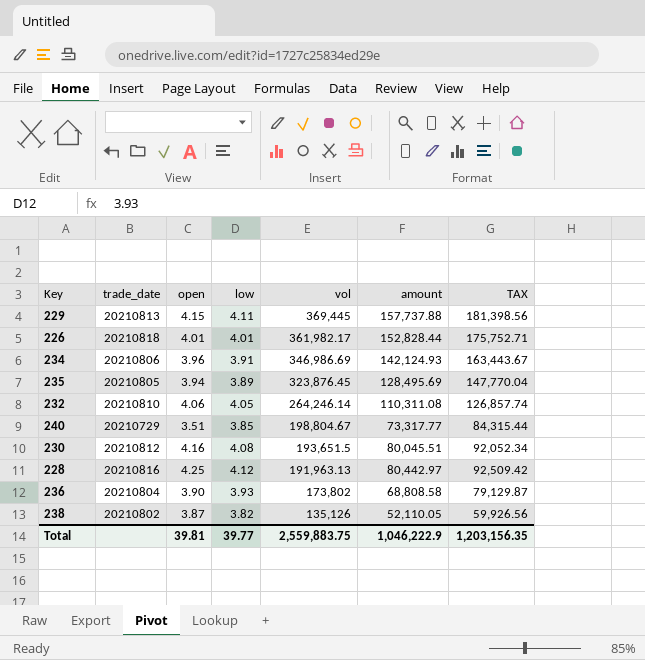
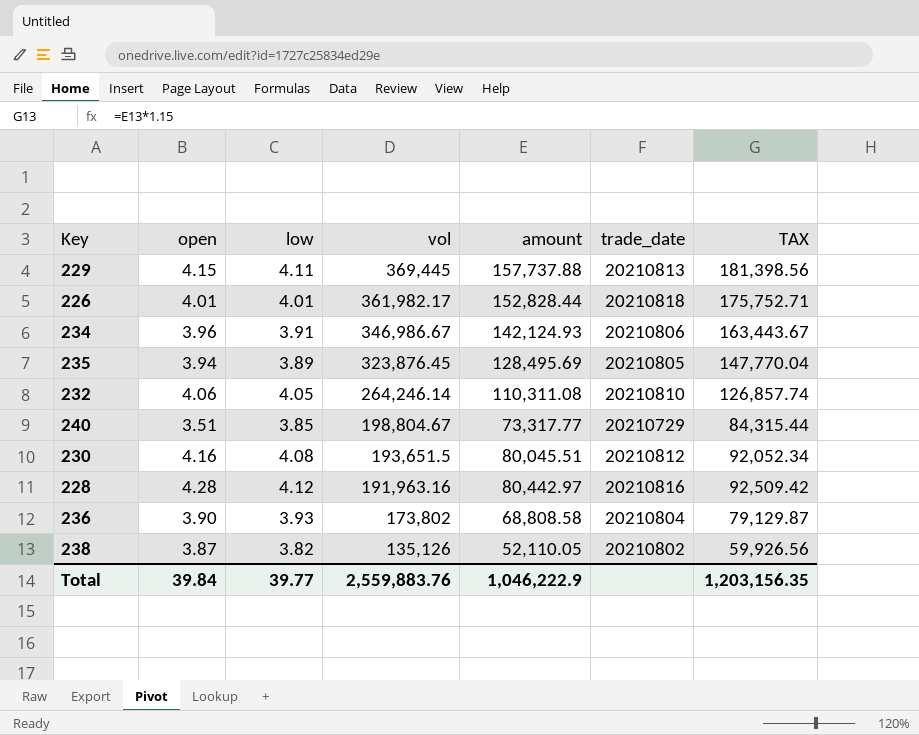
column trade_date | position: 2 -> 6
234 | vol: 346,986.69 -> 346,986.67
228 | open: 4.25 -> 4.28
228 | vol: 191,963.13 -> 191,963.16
Total | open: 39.81 -> 39.84
Total | vol: 2,559,883.75 -> 2,559,883.76

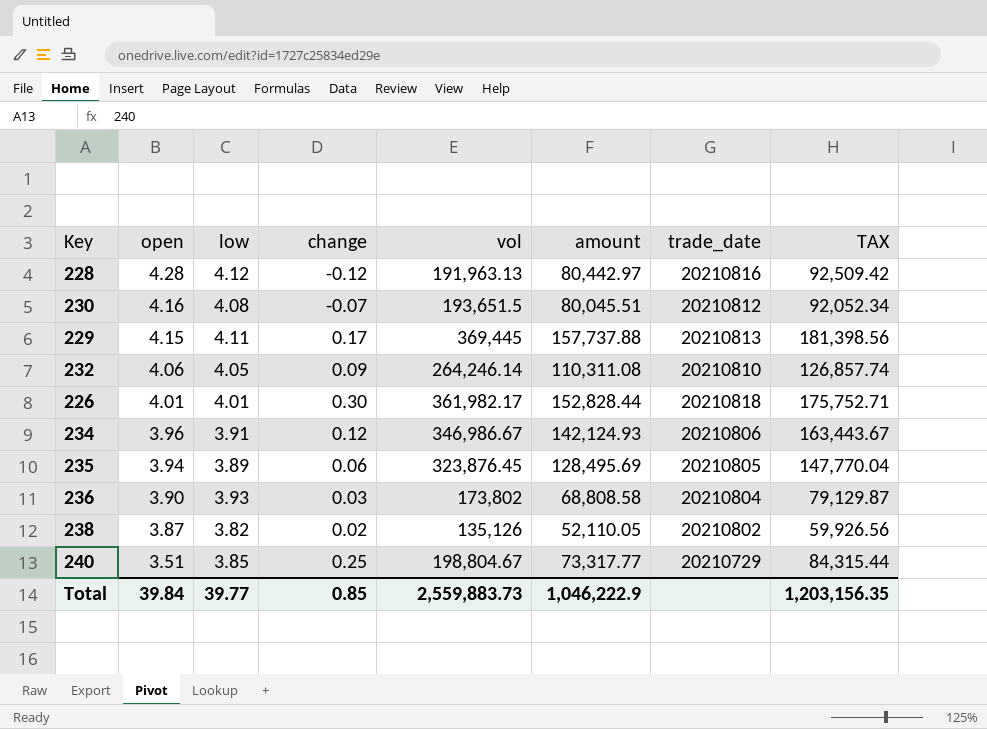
row order: vol descending -> open descending
column change | position: none -> 4
228 | vol: 191,963.16 -> 191,963.13
Total | vol: 2,559,883.76 -> 2,559,883.73

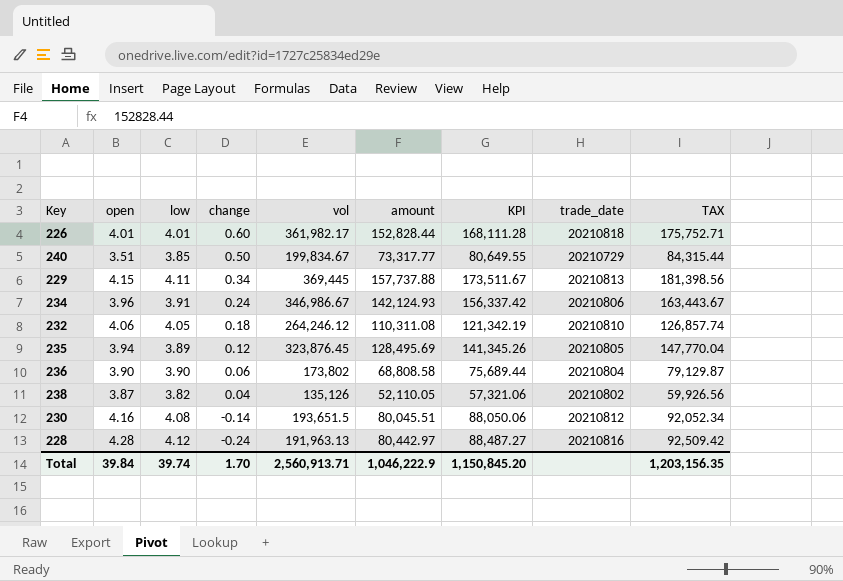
row order: open descending -> change descending
column KPI | formula: none -> [amount] * 1.1
226 | change: 0.30 -> 0.60
240 | change: 0.25 -> 0.50
240 | vol: 198,804.67 -> 199,834.67
229 | change: 0.17 -> 0.34
234 | change: 0.12 -> 0.24
232 | change: 0.09 -> 0.18
232 | vol: 264,246.14 -> 264,246.12
235 | change: 0.06 -> 0.12
236 | low: 3.93 -> 3.90
236 | change: 0.03 -> 0.06
238 | change: 0.02 -> 0.04
230 | change: -0.07 -> -0.14
228 | change: -0.12 -> -0.24
Total | low: 39.77 -> 39.74
Total | change: 0.85 -> 1.70
Total | vol: 2,559,883.73 -> 2,560,913.71

